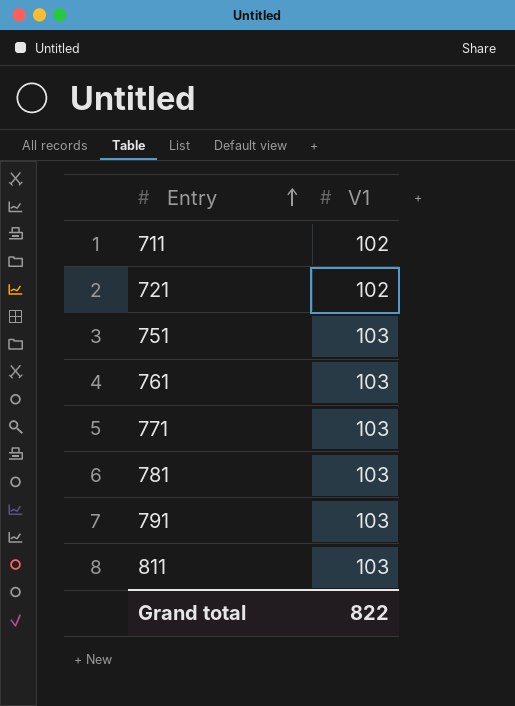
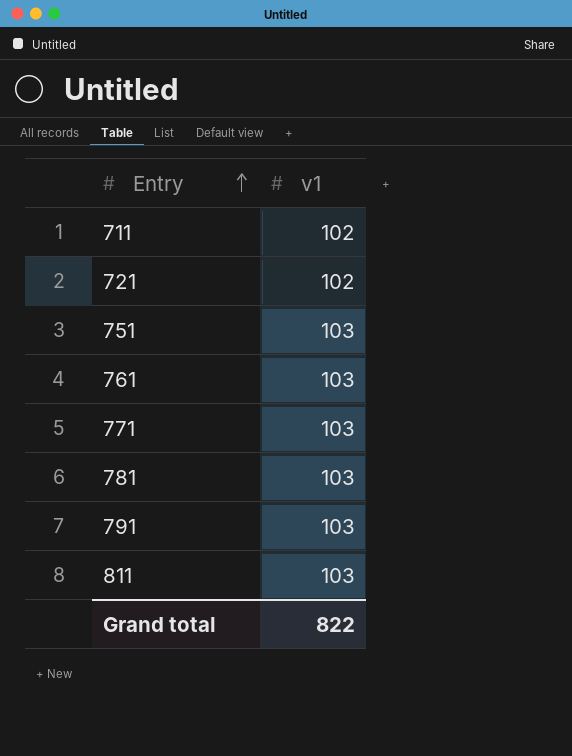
column name: V1 -> v1

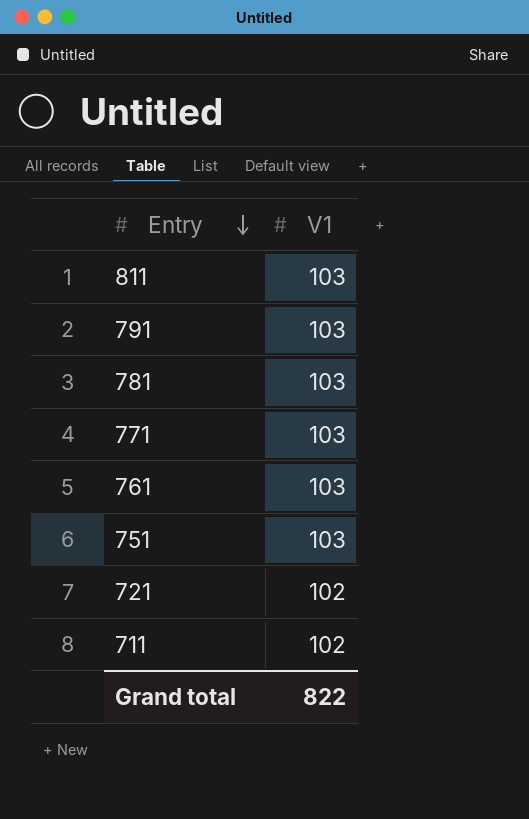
row order: Entry ascending -> Entry descending
column name: v1 -> V1

